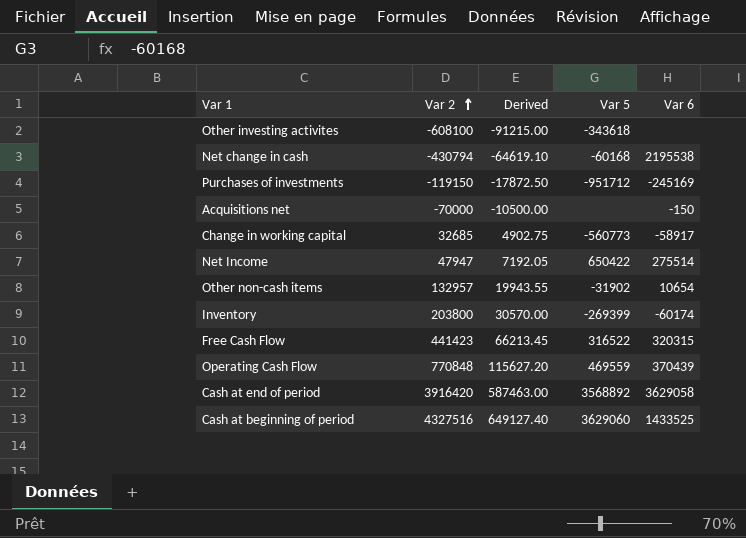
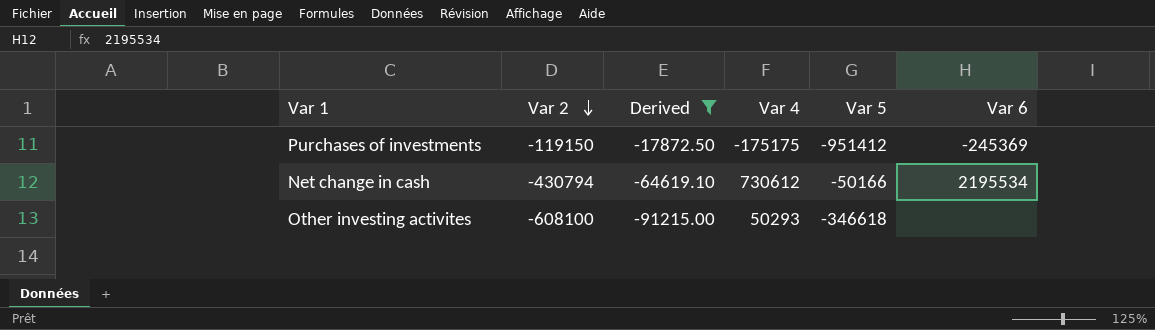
filter: none -> Derived <= -17872.50
row order: Var 2 ascending -> Var 2 descending
column Var 4 | position: none -> 4
Purchases of investments | Var 5: -951712 -> -951412
Purchases of investments | Var 6: -245169 -> -245369
Net change in cash | Var 5: -60168 -> -50166
Net change in cash | Var 6: 2195538 -> 2195534
Other investing activites | Var 5: -343618 -> -346618

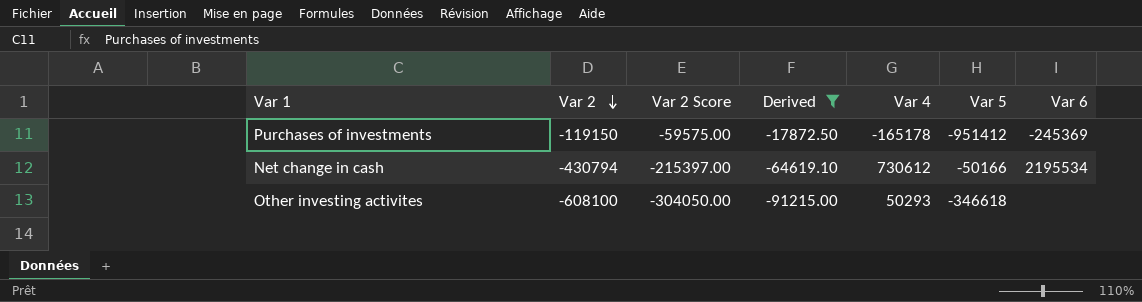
column Var 2 Score | formula: none -> [Var 2] * 0.5
Purchases of investments | Var 4: -175175 -> -165178

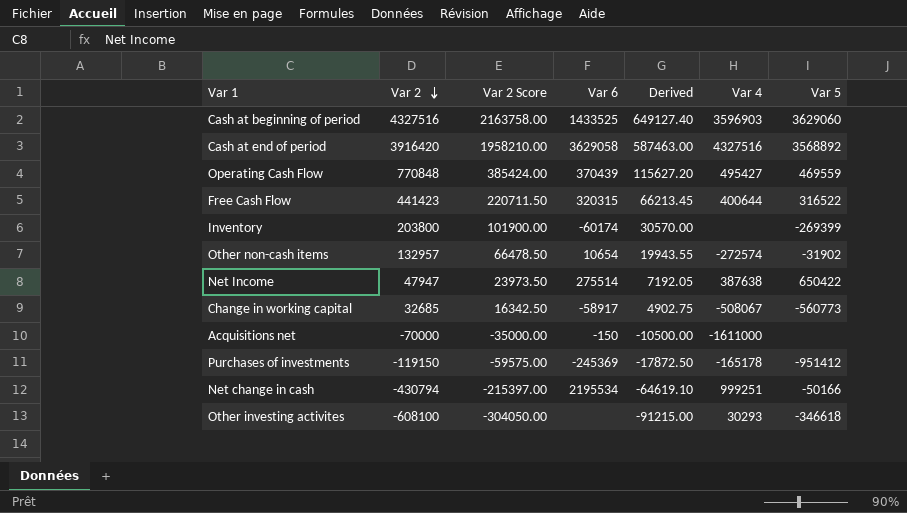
filter: Derived <= -17872.50 -> none
column Var 6 | position: 7 -> 4
Net change in cash | Var 4: 730612 -> 999251
Other investing activites | Var 4: 50293 -> 30293

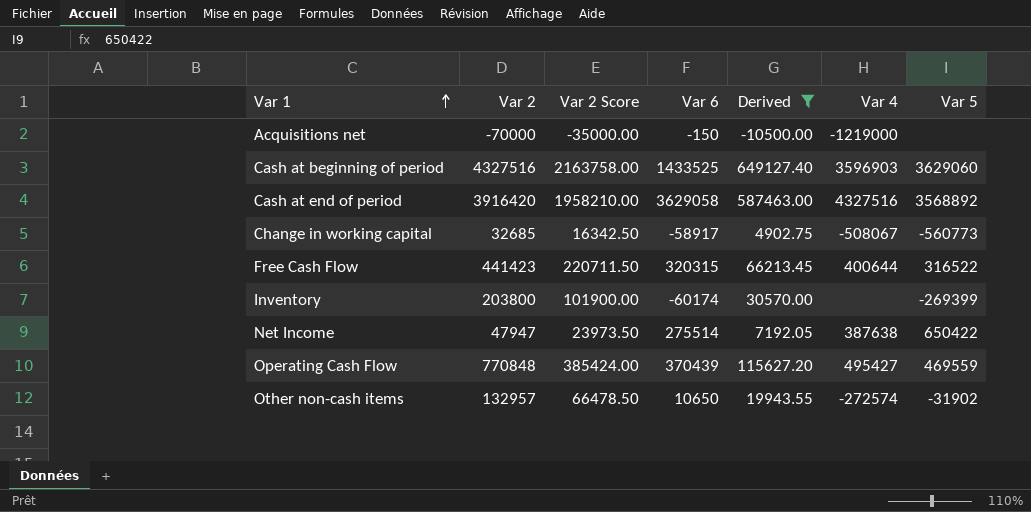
filter: none -> Derived >= -10500.00
row order: Var 2 descending -> Var 1 ascending
Acquisitions net | Var 4: -1611000 -> -1219000
Other non-cash items | Var 6: 10654 -> 10650

